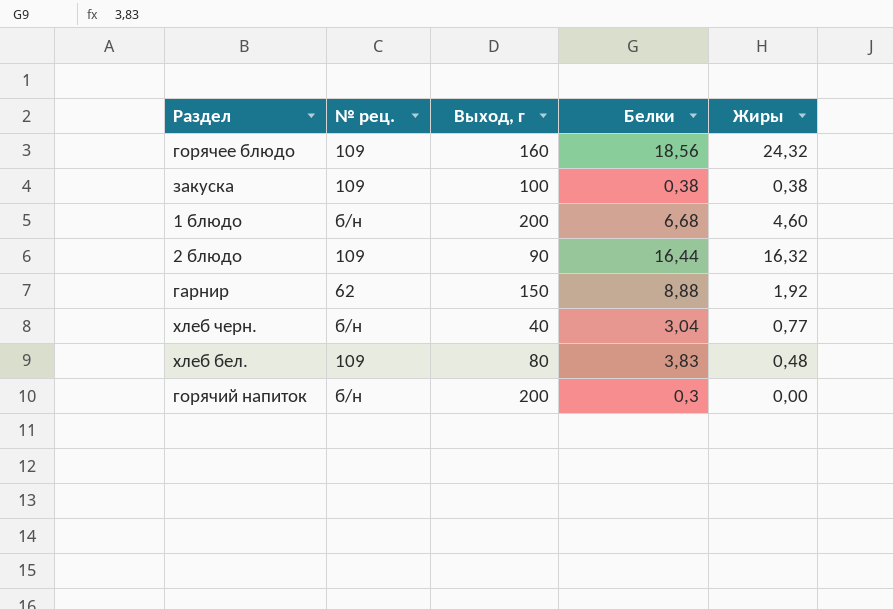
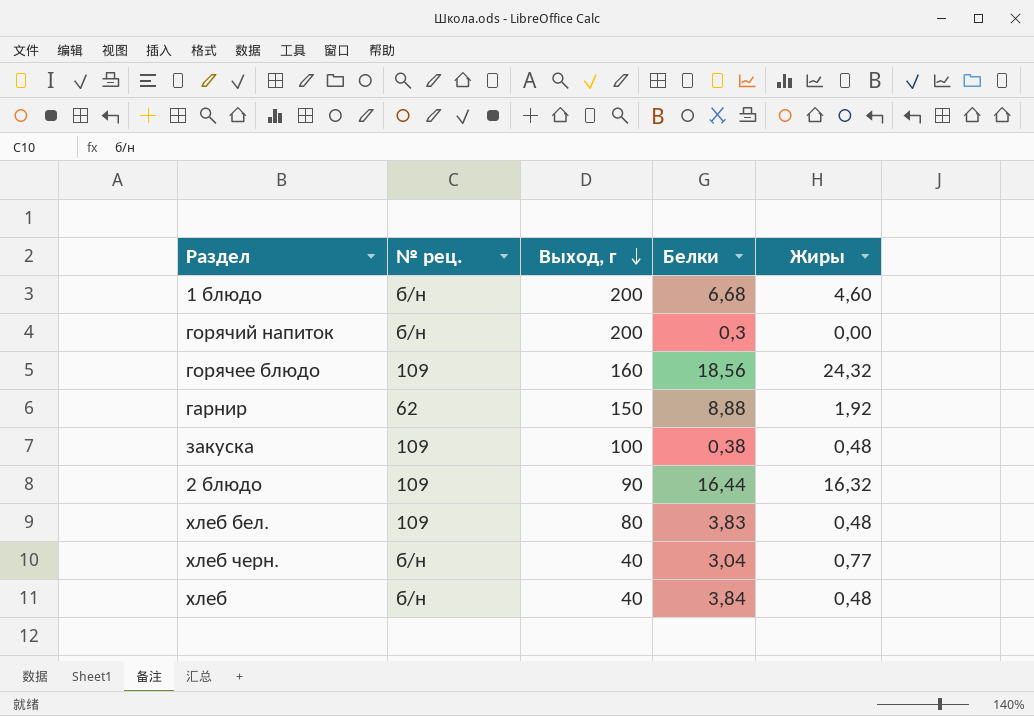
row order: none -> Выход, г descending
закуска | Жиры: 0,38 -> 0,48
row хлеб: none -> б/н | 40 | 3,84 | 0,48

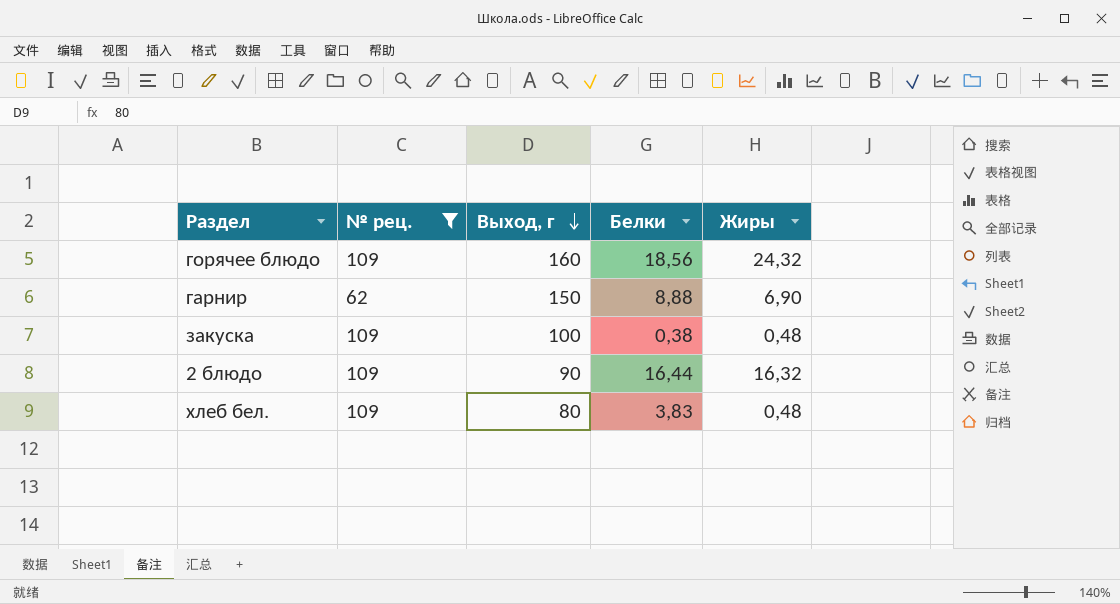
filter: none -> № рец. != б/н
гарнир | Жиры: 1,92 -> 6,90

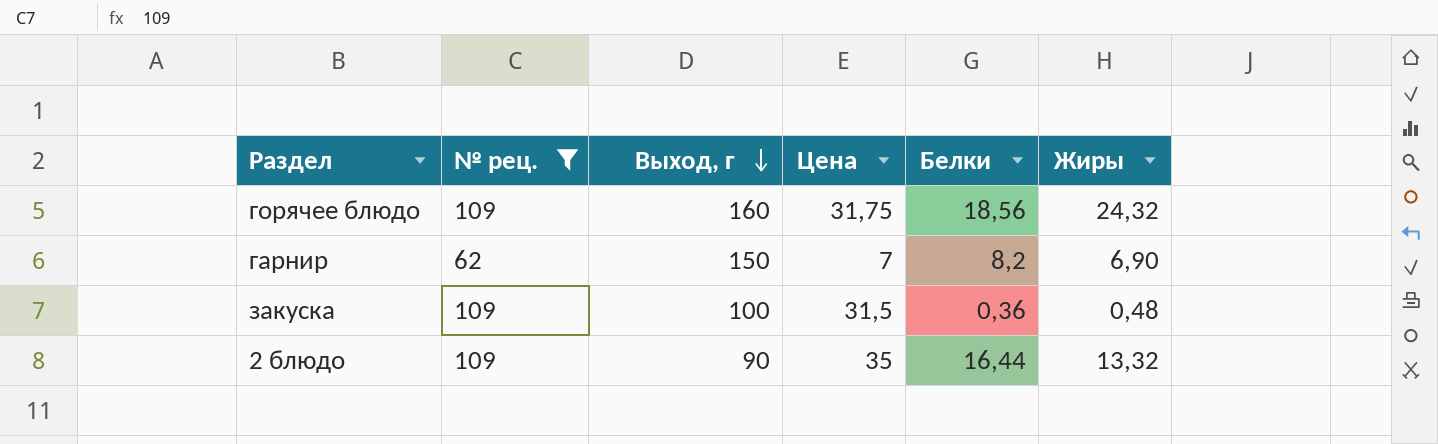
column Цена | position: none -> 4
row хлеб бел.: 109 | 80 | 3,83 | 0,48 -> none
гарнир | Белки: 8,88 -> 8,2
закуска | Белки: 0,38 -> 0,36
2 блюдо | Жиры: 16,32 -> 13,32

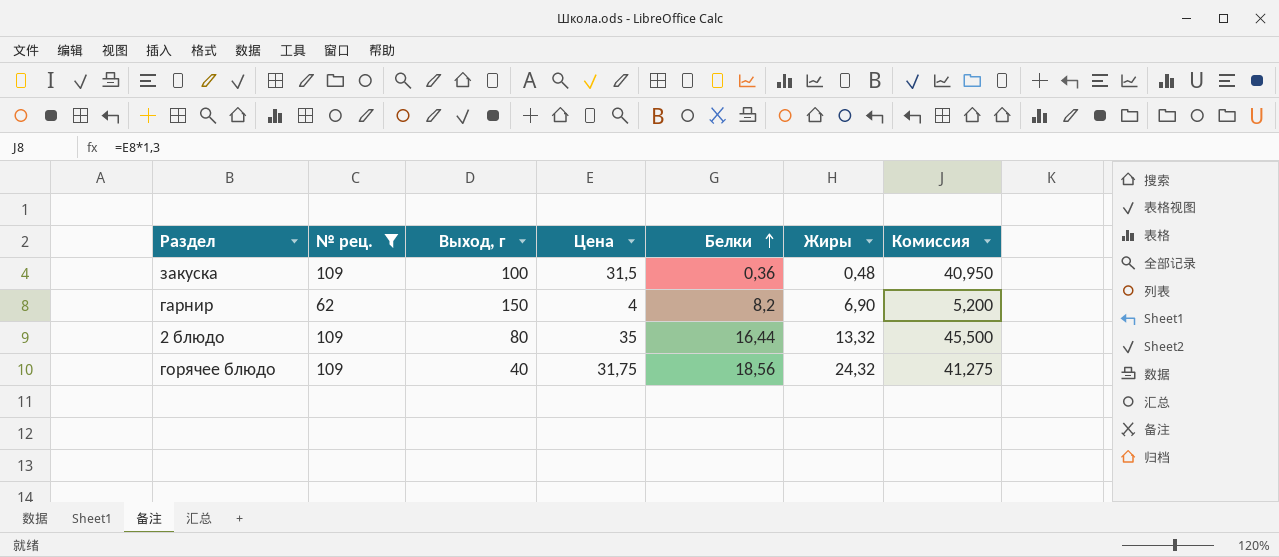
row order: Выход, г descending -> Белки ascending
column Комиссия | formula: none -> [Цена] * 1,3
гарнир | Цена: 7 -> 4
2 блюдо | Выход, г: 90 -> 80
горячее блюдо | Выход, г: 160 -> 40

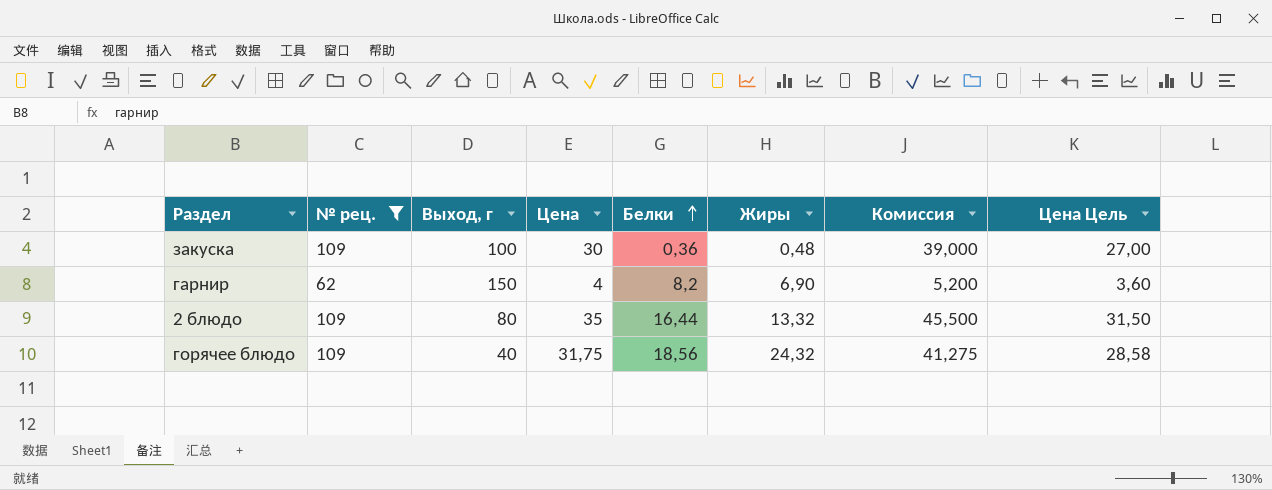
column Цена Цель | formula: none -> [Цена] * 0,9
закуска | Цена: 31,5 -> 30
закуска | Комиссия: 40,950 -> 39,000

